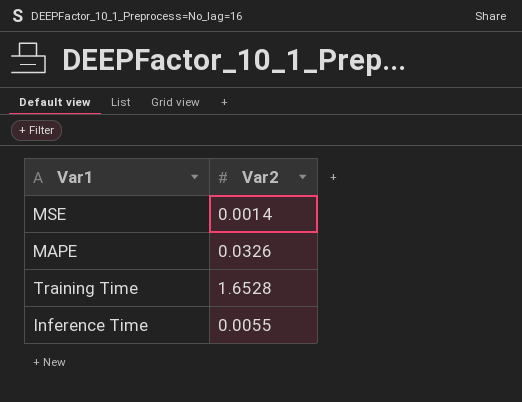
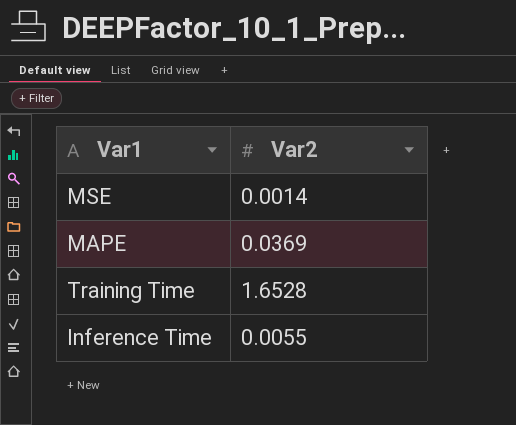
MAPE | Var2: 0.0326 -> 0.0369

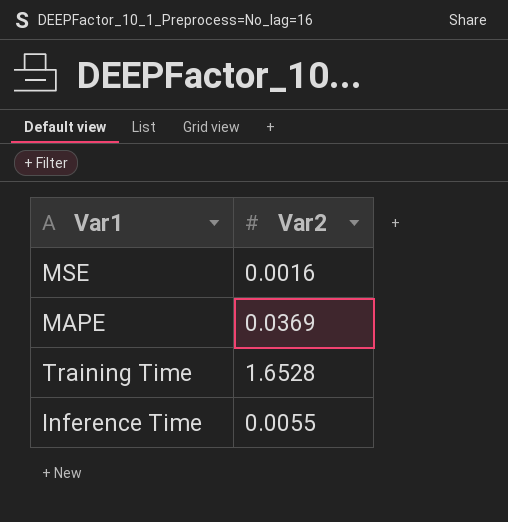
MSE | Var2: 0.0014 -> 0.0016

